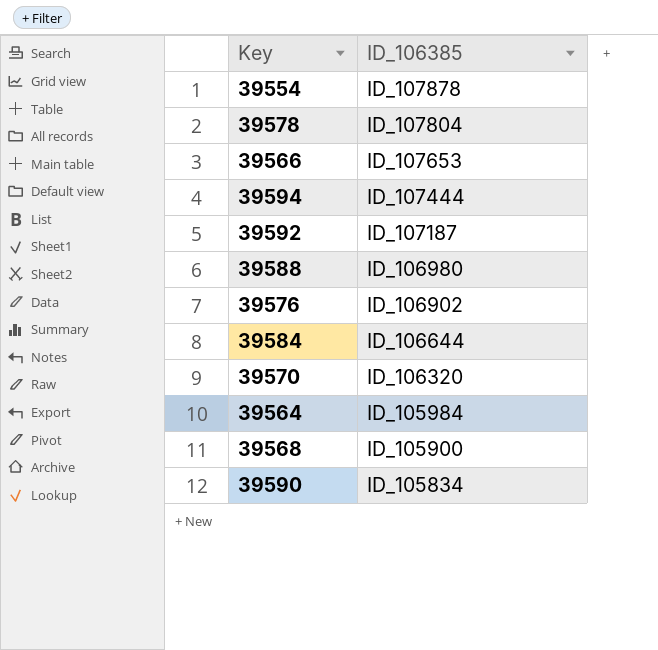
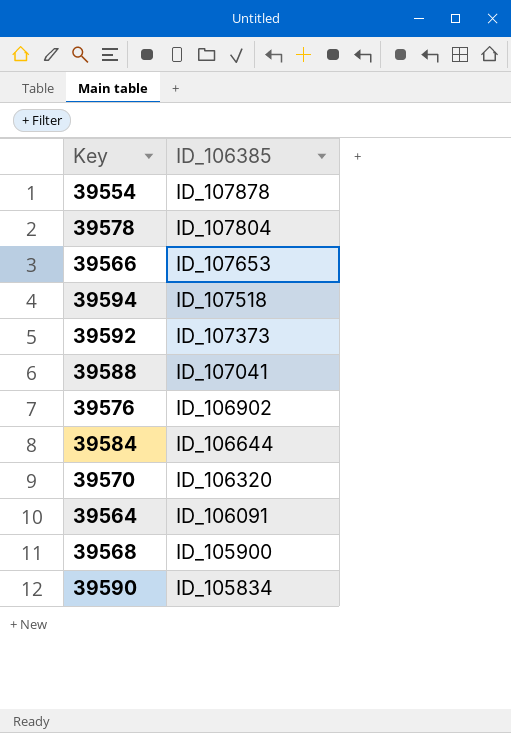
39594 | ID_106385: ID_107444 -> ID_107518
39592 | ID_106385: ID_107187 -> ID_107373
39588 | ID_106385: ID_106980 -> ID_107041
39564 | ID_106385: ID_105984 -> ID_106091

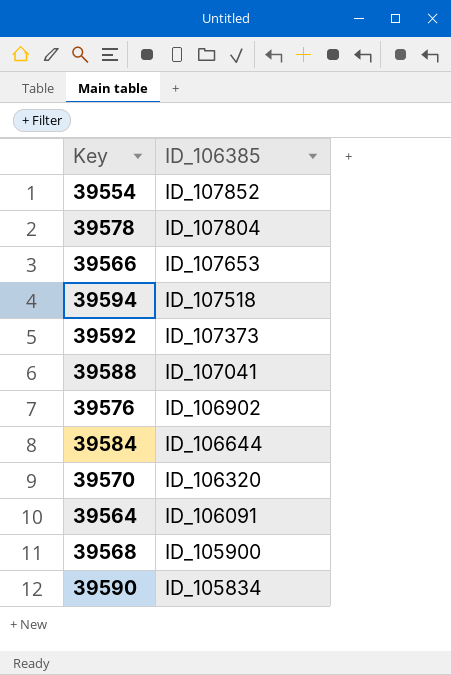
39554 | ID_106385: ID_107878 -> ID_107852

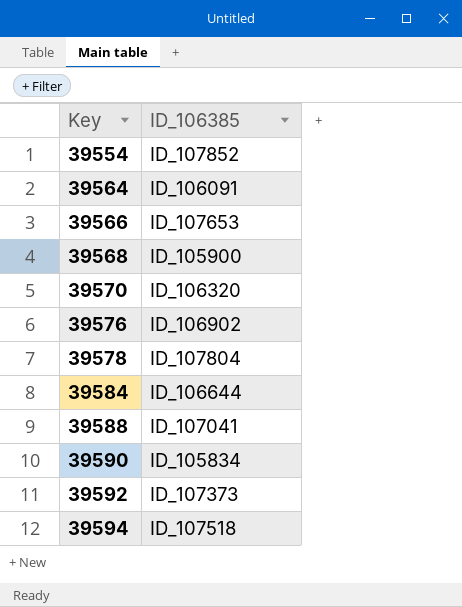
row order: ID_106385 descending -> Key ascending

